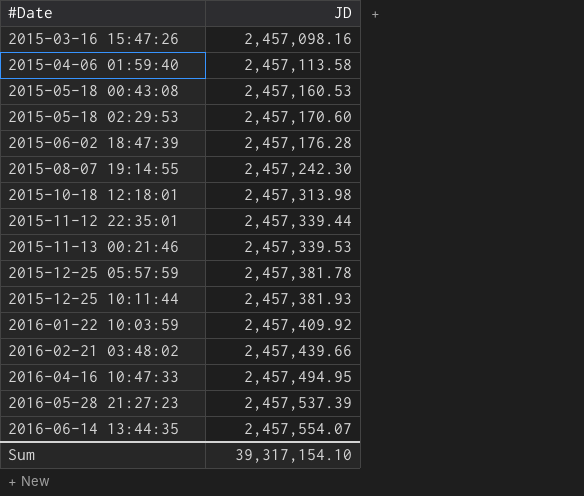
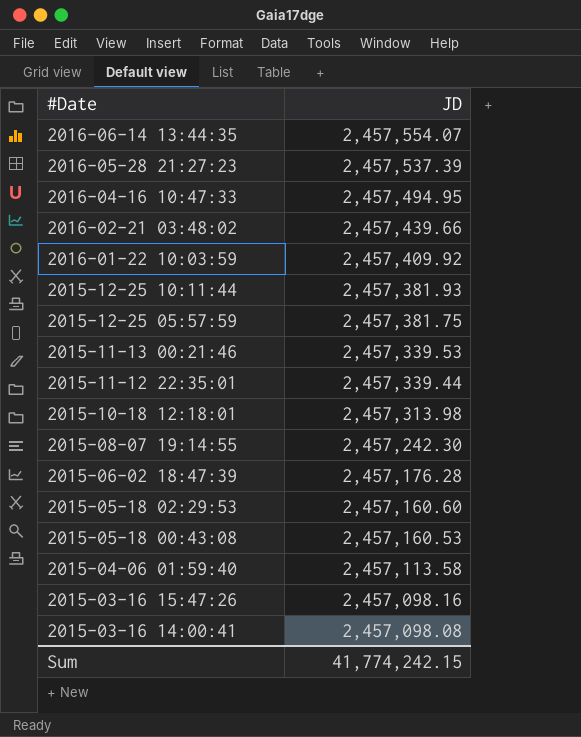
row order: #Date ascending -> #Date descending
2015-12-25 05:57:59 | JD: 2,457,381.78 -> 2,457,381.75
2015-05-18 02:29:53 | JD: 2,457,170.60 -> 2,457,160.60
row 2015-03-16 14:00:41: none -> 2,457,098.08
Sum | JD: 39,317,154.10 -> 41,774,242.15

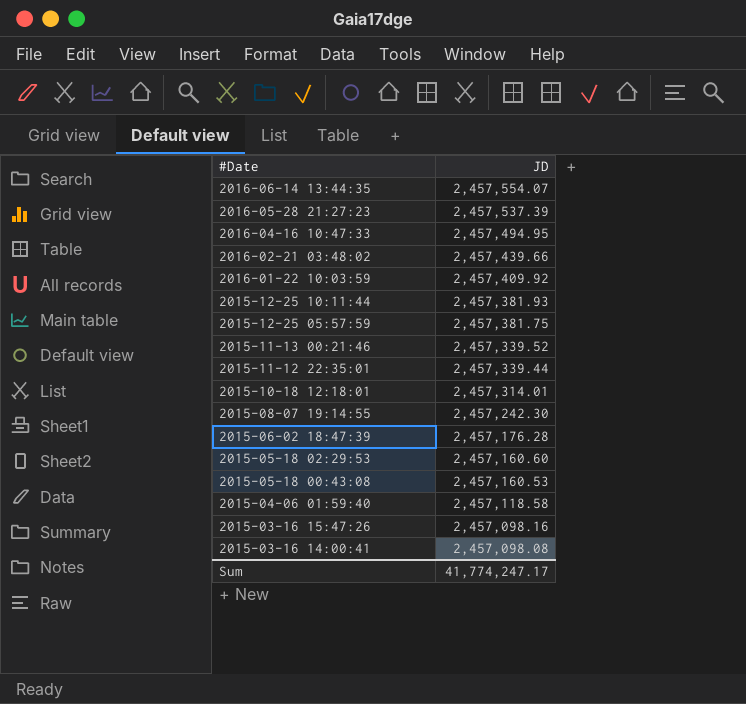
2015-11-13 00:21:46 | JD: 2,457,339.53 -> 2,457,339.52
2015-10-18 12:18:01 | JD: 2,457,313.98 -> 2,457,314.01
2015-04-06 01:59:40 | JD: 2,457,113.58 -> 2,457,118.58
Sum | JD: 41,774,242.15 -> 41,774,247.17

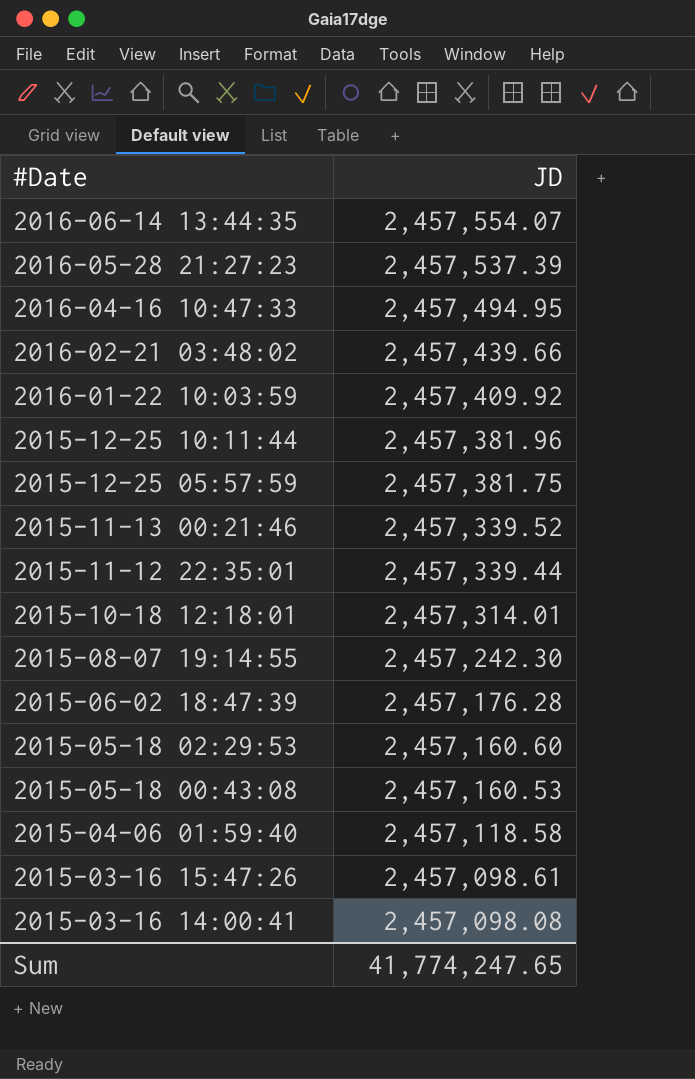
2015-12-25 10:11:44 | JD: 2,457,381.93 -> 2,457,381.96
2015-03-16 15:47:26 | JD: 2,457,098.16 -> 2,457,098.61
Sum | JD: 41,774,247.17 -> 41,774,247.65

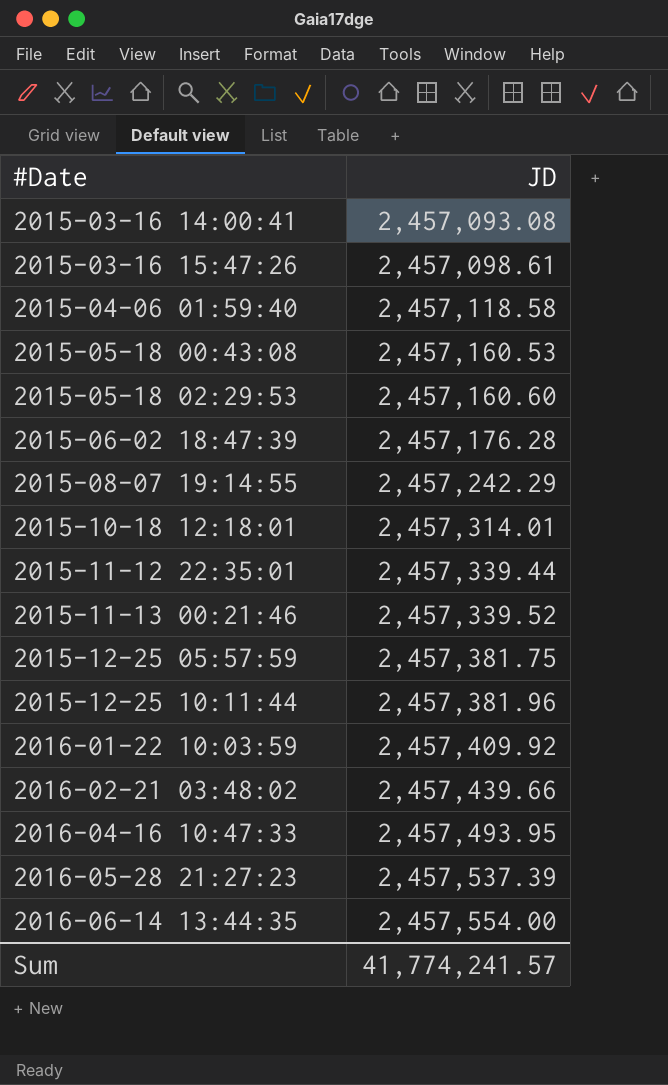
row order: #Date descending -> #Date ascending
2015-03-16 14:00:41 | JD: 2,457,098.08 -> 2,457,093.08
2015-08-07 19:14:55 | JD: 2,457,242.30 -> 2,457,242.29
2016-04-16 10:47:33 | JD: 2,457,494.95 -> 2,457,493.95
2016-06-14 13:44:35 | JD: 2,457,554.07 -> 2,457,554.00
Sum | JD: 41,774,247.65 -> 41,774,241.57

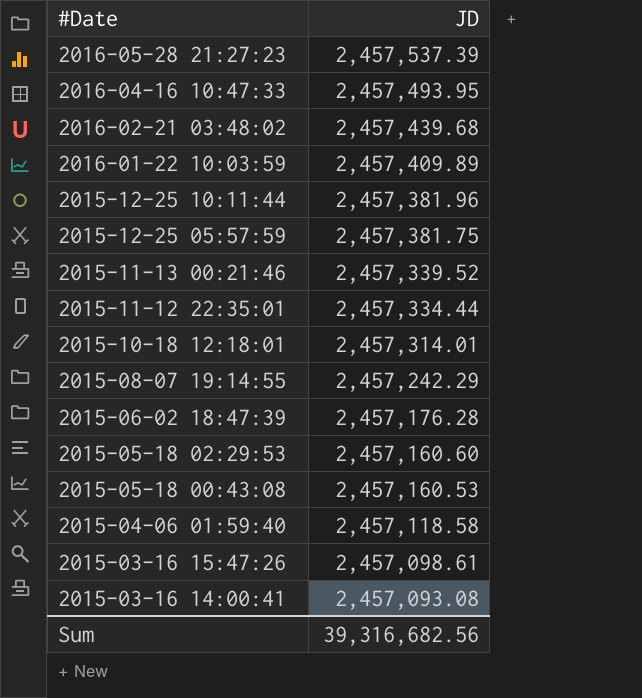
row order: #Date ascending -> #Date descending
row 2016-06-14 13:44:35: 2,457,554.00 -> none
2016-02-21 03:48:02 | JD: 2,457,439.66 -> 2,457,439.68
2016-01-22 10:03:59 | JD: 2,457,409.92 -> 2,457,409.89
2015-11-12 22:35:01 | JD: 2,457,339.44 -> 2,457,334.44
Sum | JD: 41,774,241.57 -> 39,316,682.56

